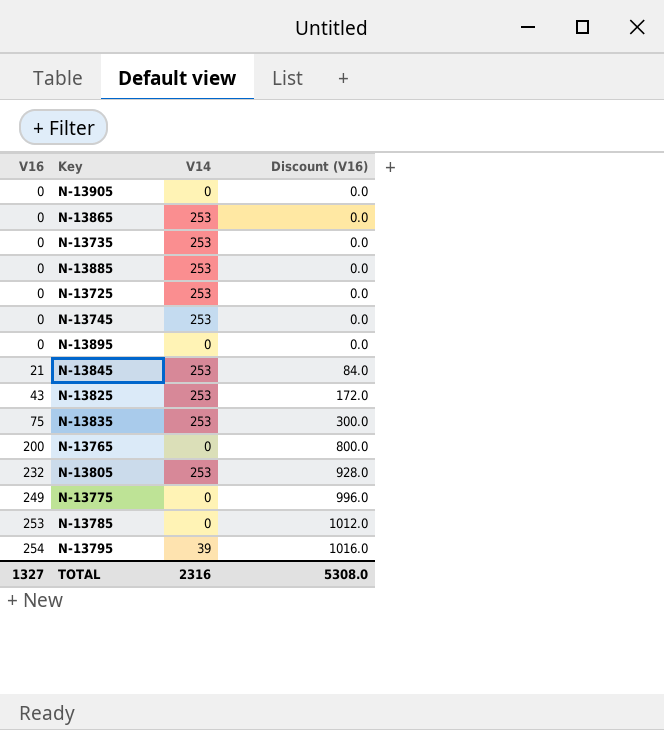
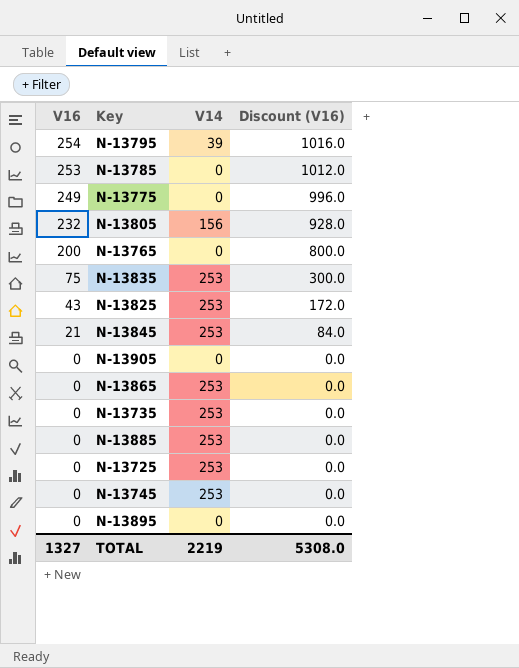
row order: V16 ascending -> V16 descending
N-13805 | V14: 253 -> 156
TOTAL | V14: 2316 -> 2219

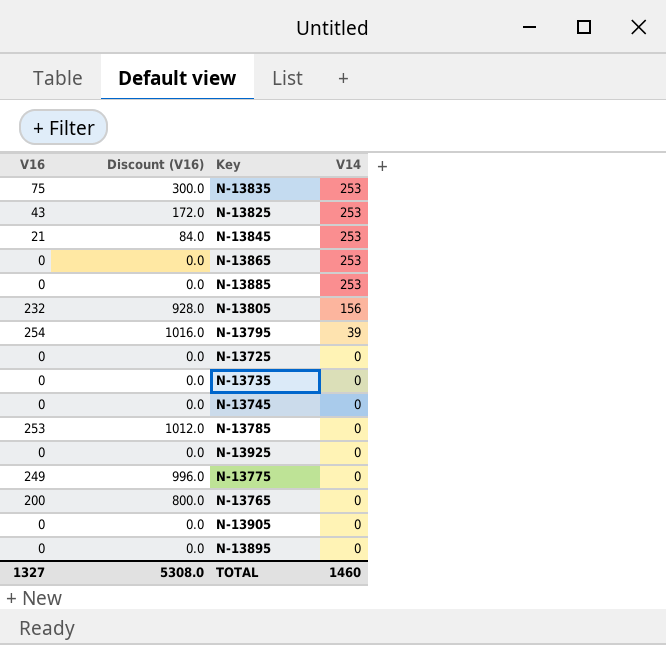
row order: V16 descending -> V14 descending
column Discount (V16) | position: 4 -> 2
N-13725 | V14: 253 -> 0
N-13735 | V14: 253 -> 0
N-13745 | V14: 253 -> 0
row N-13925: none -> 0 | 0.0 | 0
TOTAL | V14: 2219 -> 1460

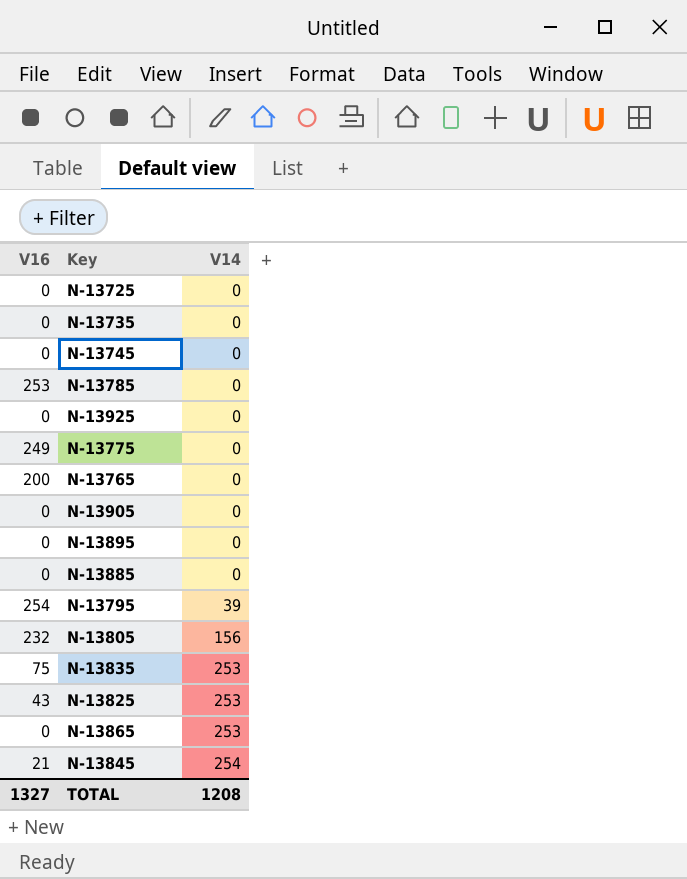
row order: V14 descending -> V14 ascending
column Discount (V16) | formula: [V16] * 4 -> none
N-13885 | V14: 253 -> 0
N-13845 | V14: 253 -> 254
TOTAL | V14: 1460 -> 1208

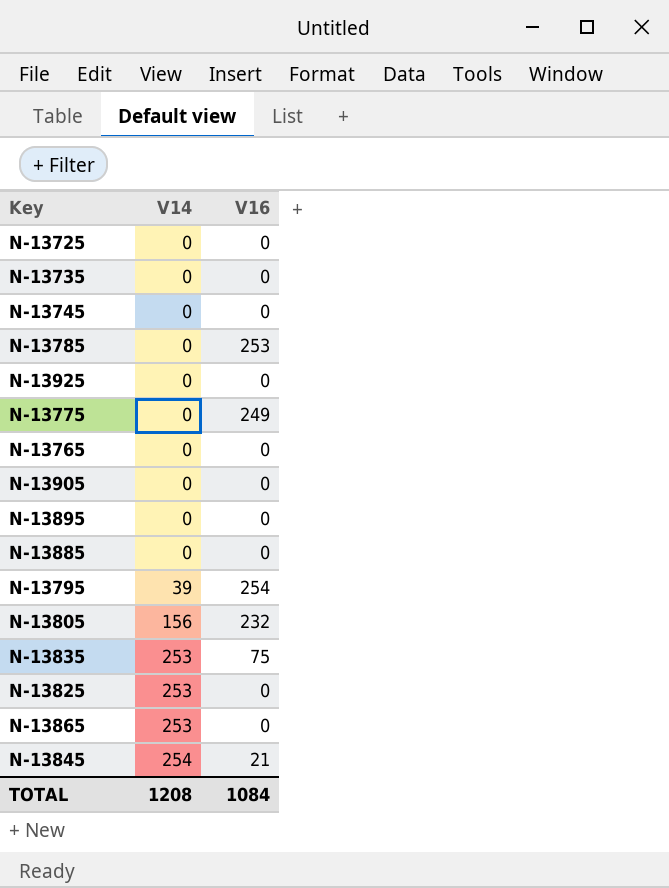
column V16 | position: 1 -> 3
N-13765 | V16: 200 -> 0
N-13825 | V16: 43 -> 0
TOTAL | V16: 1327 -> 1084

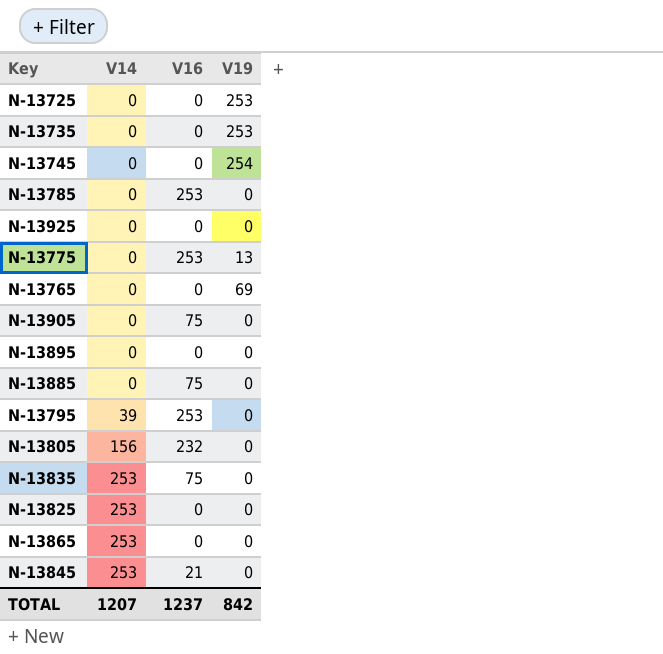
column V19 | position: none -> 4
N-13775 | V16: 249 -> 253
N-13905 | V16: 0 -> 75
N-13885 | V16: 0 -> 75
N-13795 | V16: 254 -> 253
N-13845 | V14: 254 -> 253
TOTAL | V14: 1208 -> 1207
TOTAL | V16: 1084 -> 1237

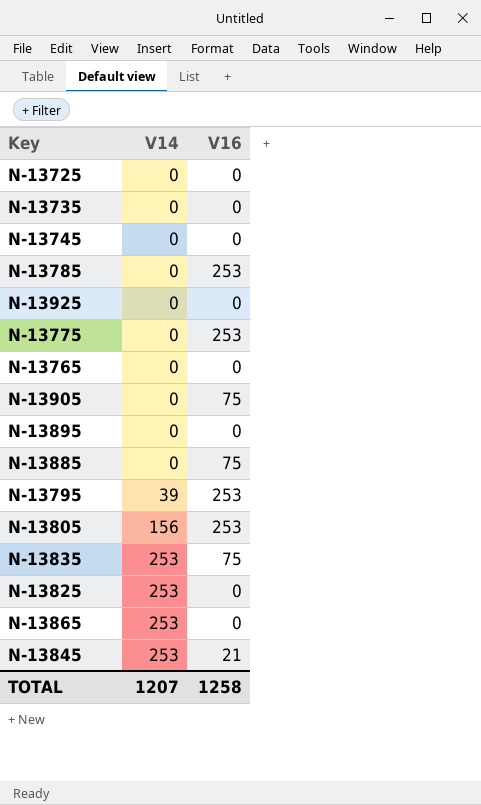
column V19 | position: 4 -> none
N-13805 | V16: 232 -> 253
TOTAL | V16: 1237 -> 1258

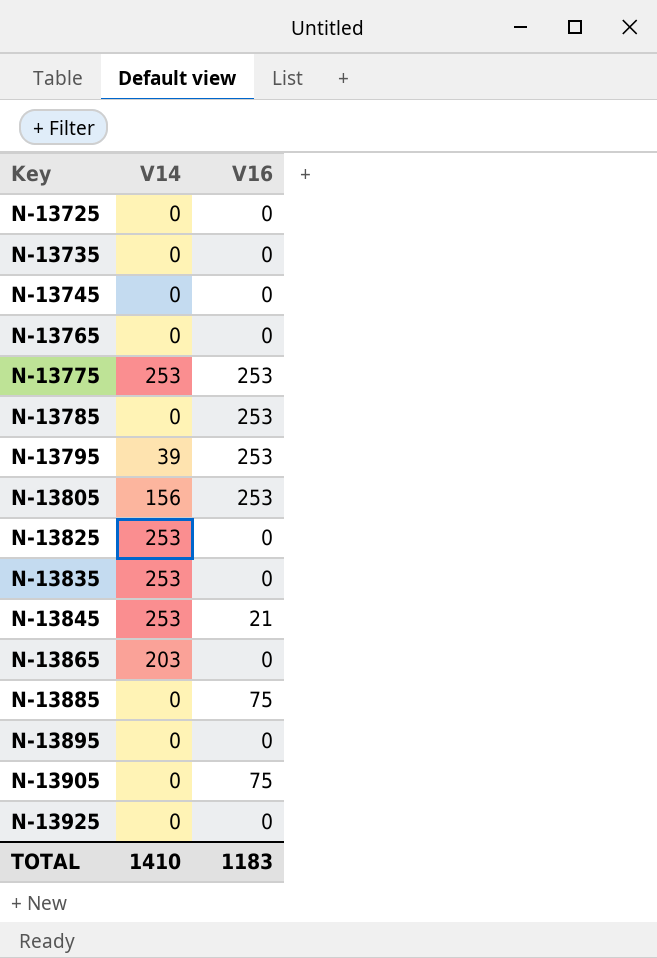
row order: V14 ascending -> Key ascending
N-13775 | V14: 0 -> 253
N-13835 | V16: 75 -> 0
N-13865 | V14: 253 -> 203
TOTAL | V14: 1207 -> 1410
TOTAL | V16: 1258 -> 1183

